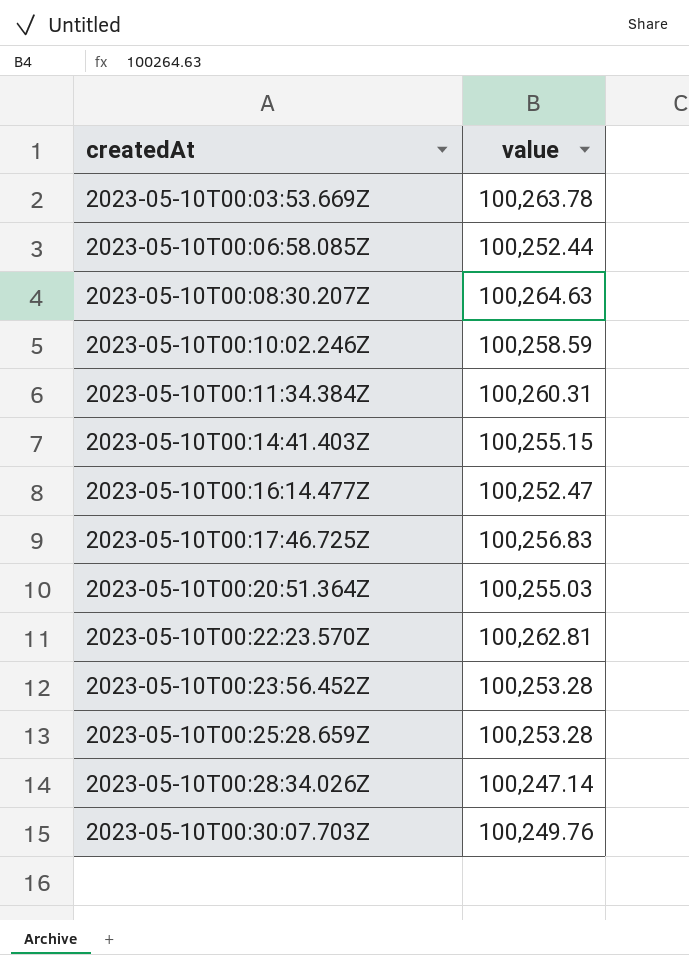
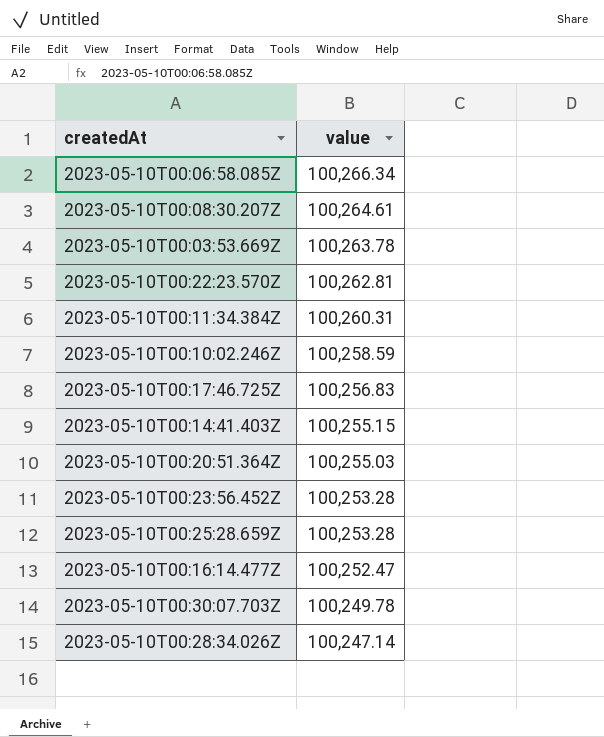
row order: createdAt ascending -> value descending
2023-05-10T00:06:58.085Z | value: 100,252.44 -> 100,266.34
2023-05-10T00:08:30.207Z | value: 100,264.63 -> 100,264.61
2023-05-10T00:30:07.703Z | value: 100,249.76 -> 100,249.78

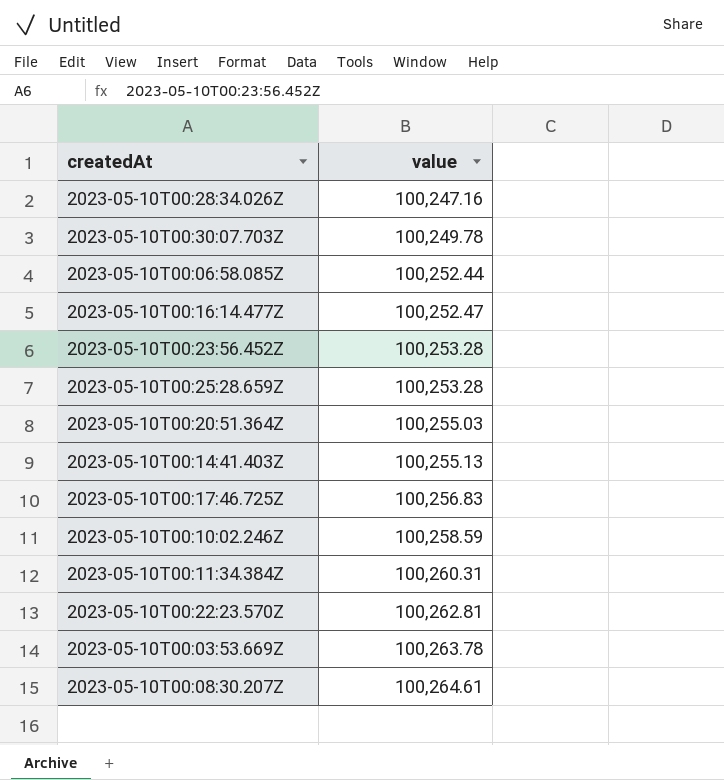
row order: value descending -> value ascending
2023-05-10T00:28:34.026Z | value: 100,247.14 -> 100,247.16
2023-05-10T00:06:58.085Z | value: 100,266.34 -> 100,252.44
2023-05-10T00:14:41.403Z | value: 100,255.15 -> 100,255.13

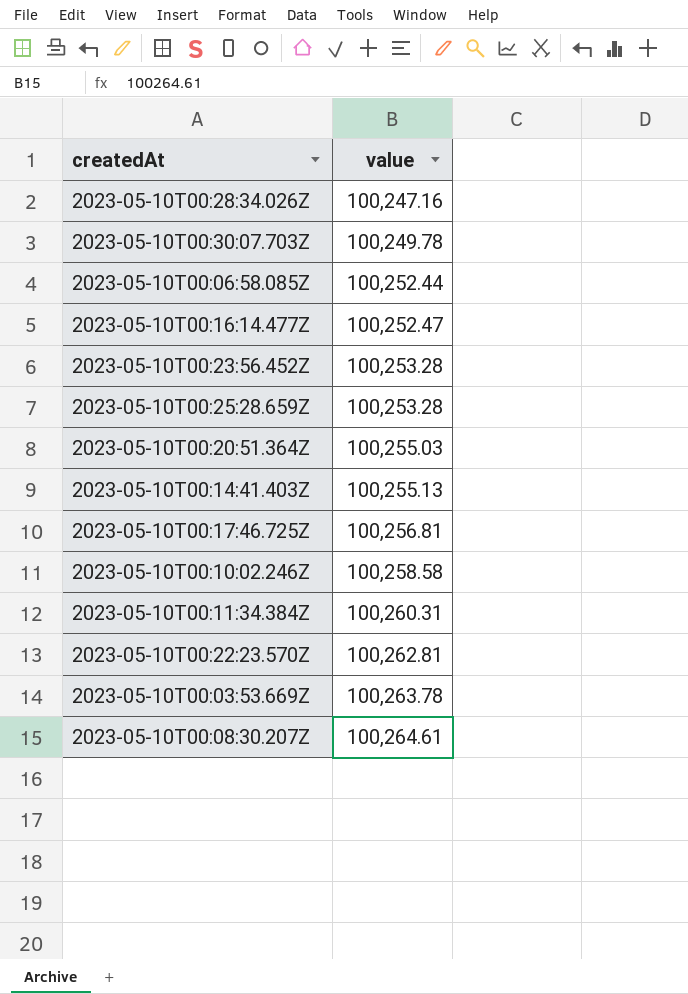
2023-05-10T00:17:46.725Z | value: 100,256.83 -> 100,256.81
2023-05-10T00:10:02.246Z | value: 100,258.59 -> 100,258.58

